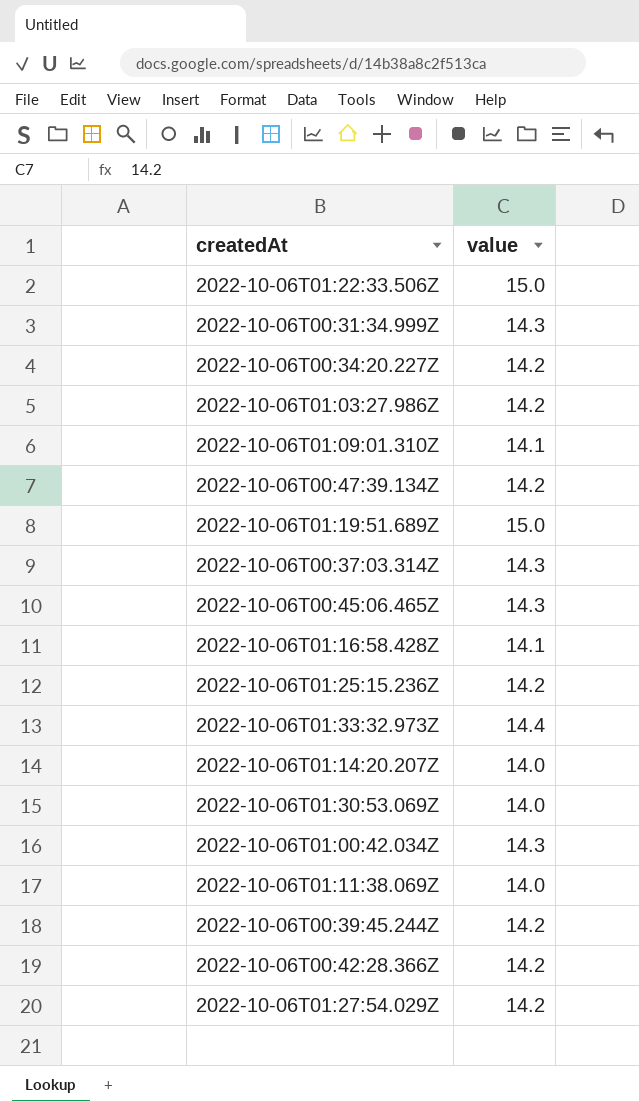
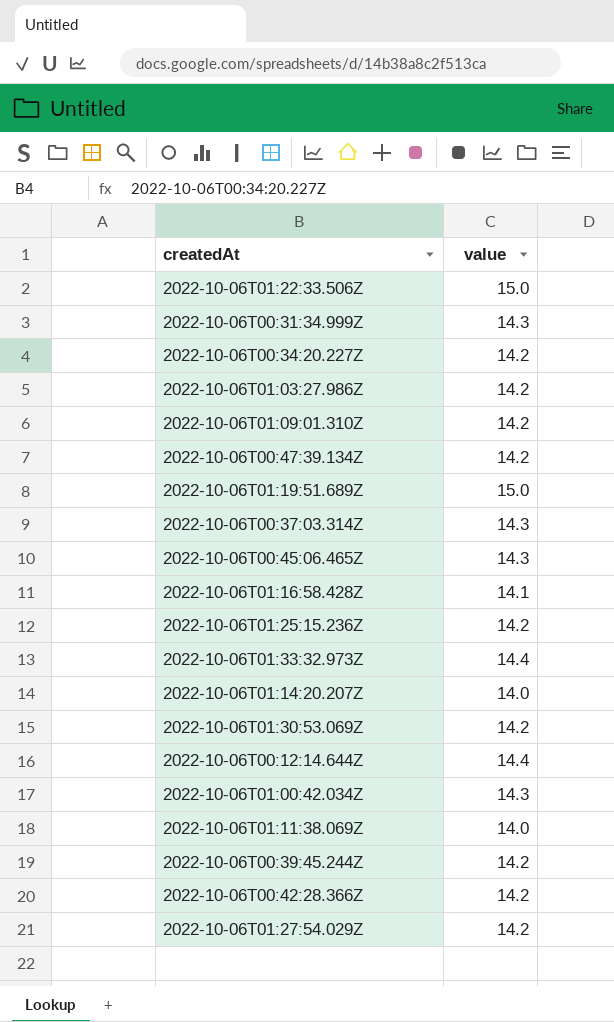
2022-10-06T01:09:01.310Z | value: 14.1 -> 14.2
2022-10-06T01:30:53.069Z | value: 14.0 -> 14.2
row 2022-10-06T00:12:14.644Z: none -> 14.4

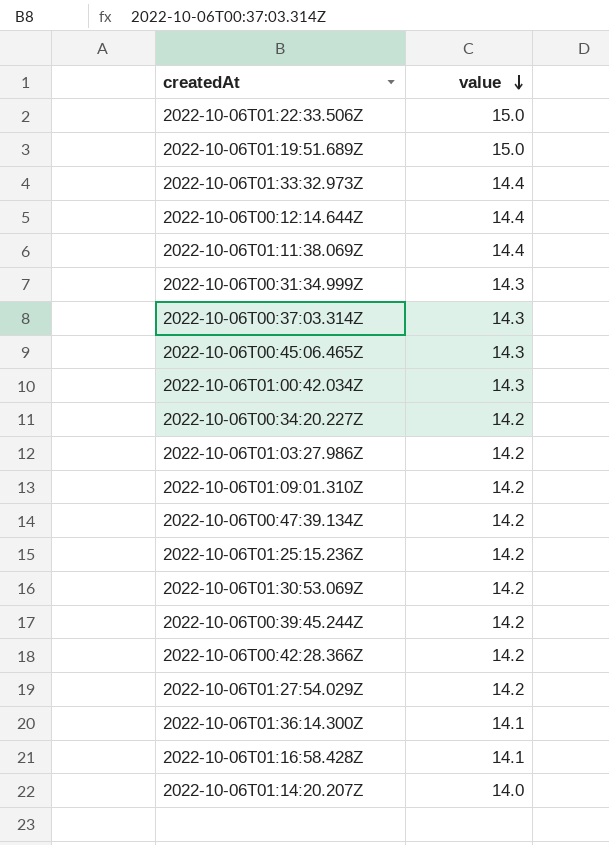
row order: none -> value descending
2022-10-06T01:11:38.069Z | value: 14.0 -> 14.4
row 2022-10-06T01:36:14.300Z: none -> 14.1

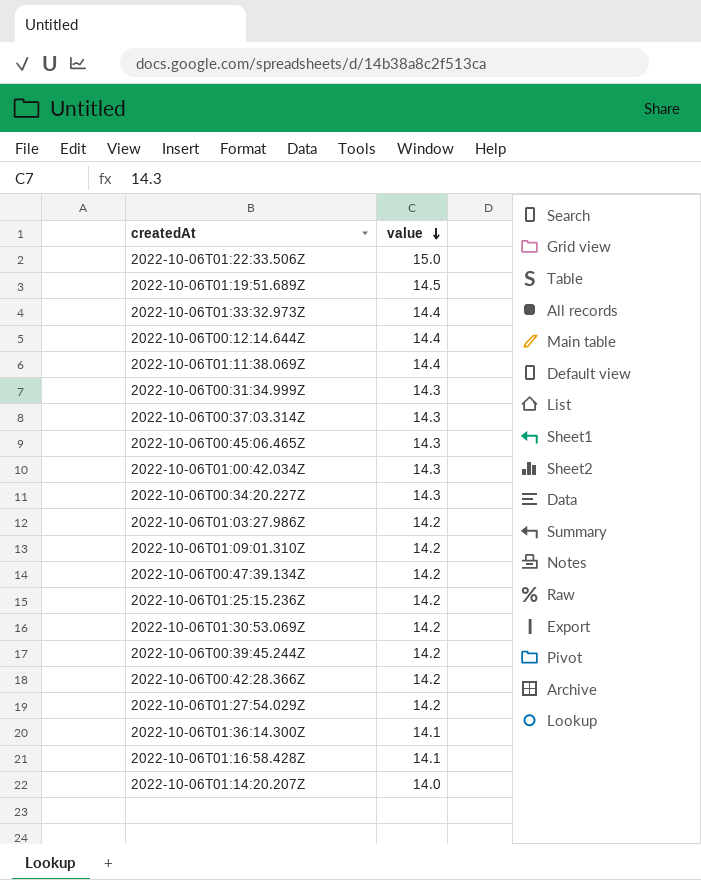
2022-10-06T01:19:51.689Z | value: 15.0 -> 14.5
2022-10-06T00:34:20.227Z | value: 14.2 -> 14.3

